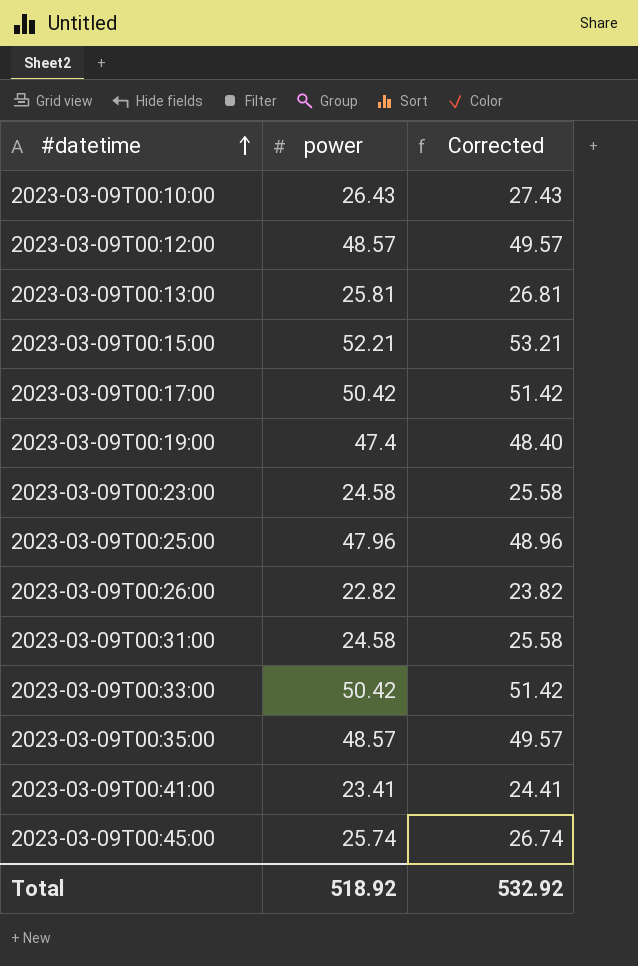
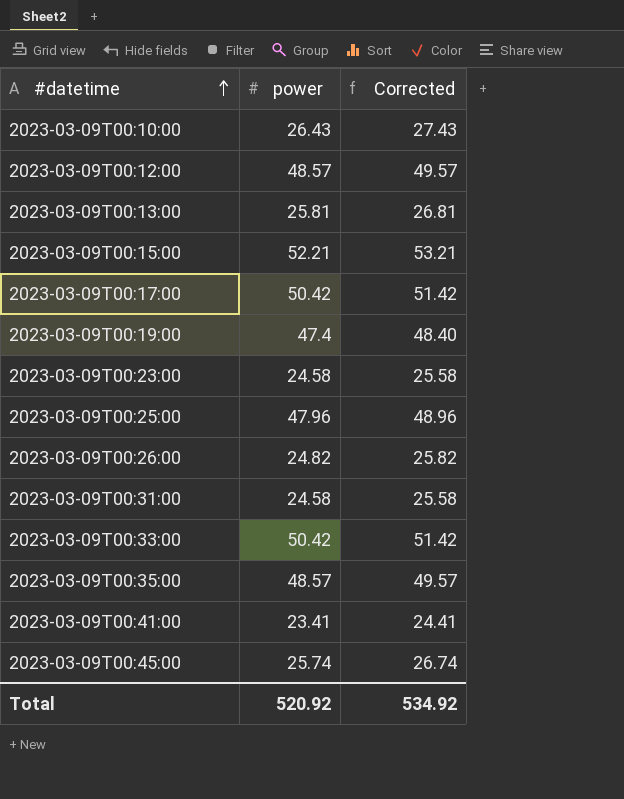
2023-03-09T00:26:00 | power: 22.82 -> 24.82
2023-03-09T00:26:00 | Corrected: 23.82 -> 25.82
Total | power: 518.92 -> 520.92
Total | Corrected: 532.92 -> 534.92

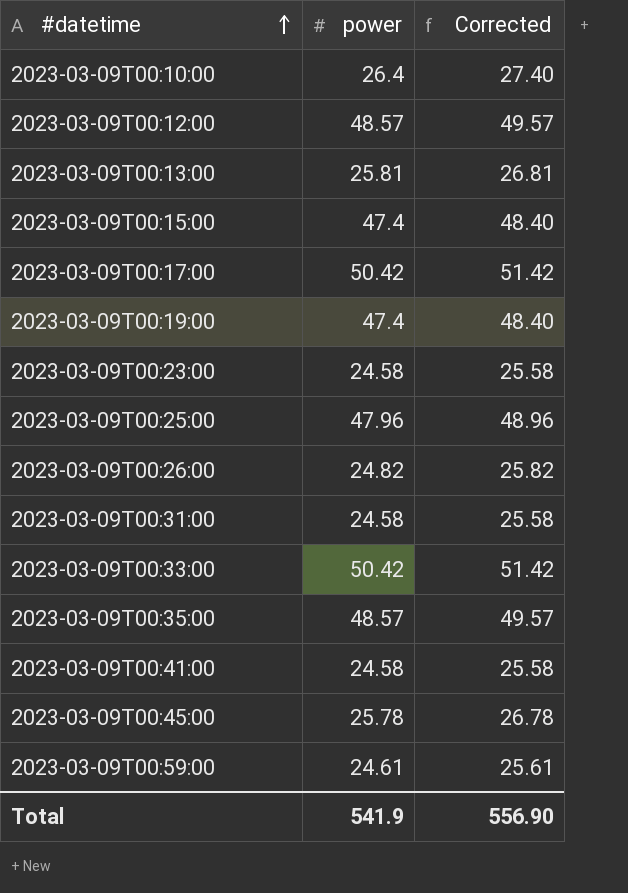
2023-03-09T00:10:00 | power: 26.43 -> 26.4
2023-03-09T00:10:00 | Corrected: 27.43 -> 27.40
2023-03-09T00:15:00 | power: 52.21 -> 47.4
2023-03-09T00:15:00 | Corrected: 53.21 -> 48.40
2023-03-09T00:41:00 | power: 23.41 -> 24.58
2023-03-09T00:41:00 | Corrected: 24.41 -> 25.58
2023-03-09T00:45:00 | power: 25.74 -> 25.78
2023-03-09T00:45:00 | Corrected: 26.74 -> 26.78
row 2023-03-09T00:59:00: none -> 24.61 | 25.61
Total | power: 520.92 -> 541.9
Total | Corrected: 534.92 -> 556.90

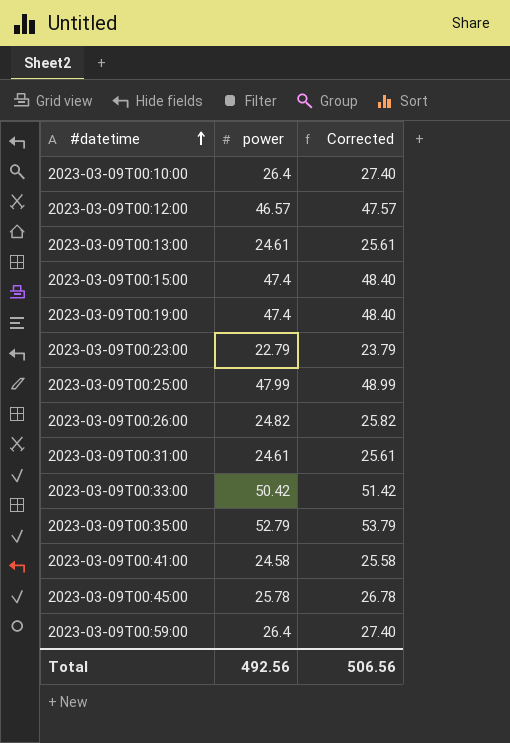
row 2023-03-09T00:17:00: 50.42 | 51.42 -> none
2023-03-09T00:12:00 | power: 48.57 -> 46.57
2023-03-09T00:12:00 | Corrected: 49.57 -> 47.57
2023-03-09T00:13:00 | power: 25.81 -> 24.61
2023-03-09T00:13:00 | Corrected: 26.81 -> 25.61
2023-03-09T00:23:00 | power: 24.58 -> 22.79
2023-03-09T00:23:00 | Corrected: 25.58 -> 23.79
2023-03-09T00:25:00 | power: 47.96 -> 47.99
2023-03-09T00:25:00 | Corrected: 48.96 -> 48.99
2023-03-09T00:31:00 | power: 24.58 -> 24.61
2023-03-09T00:31:00 | Corrected: 25.58 -> 25.61
2023-03-09T00:35:00 | power: 48.57 -> 52.79
2023-03-09T00:35:00 | Corrected: 49.57 -> 53.79
2023-03-09T00:59:00 | power: 24.61 -> 26.4
2023-03-09T00:59:00 | Corrected: 25.61 -> 27.40
Total | power: 541.9 -> 492.56
Total | Corrected: 556.90 -> 506.56

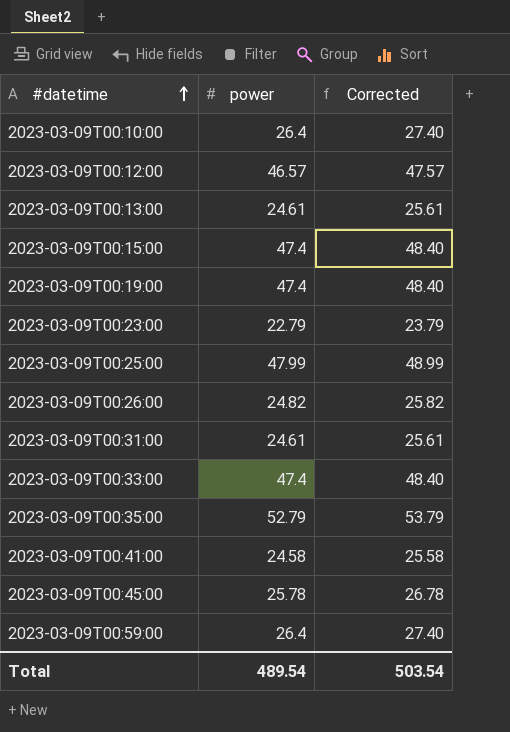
2023-03-09T00:33:00 | power: 50.42 -> 47.4
2023-03-09T00:33:00 | Corrected: 51.42 -> 48.40
Total | power: 492.56 -> 489.54
Total | Corrected: 506.56 -> 503.54

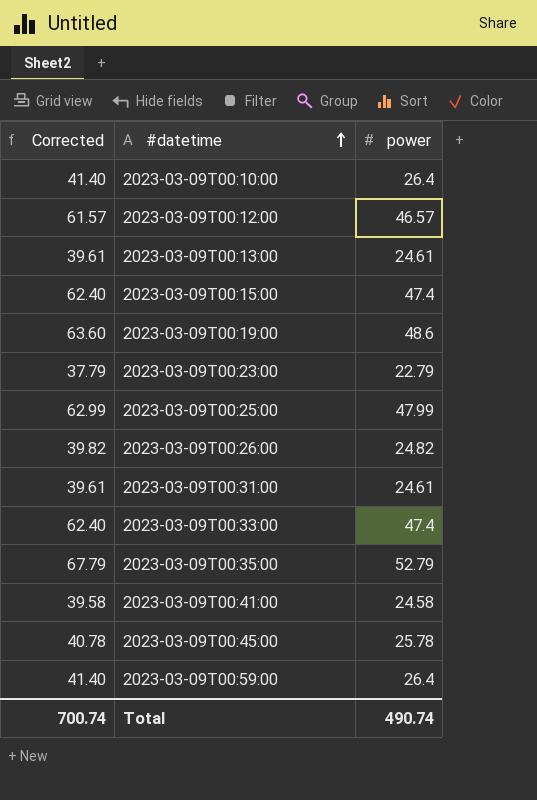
column Corrected | formula: [power] + 1 -> [power] + 15
column Corrected | position: 3 -> 1
2023-03-09T00:19:00 | power: 47.4 -> 48.6
Total | Corrected: 503.54 -> 700.74
Total | power: 489.54 -> 490.74

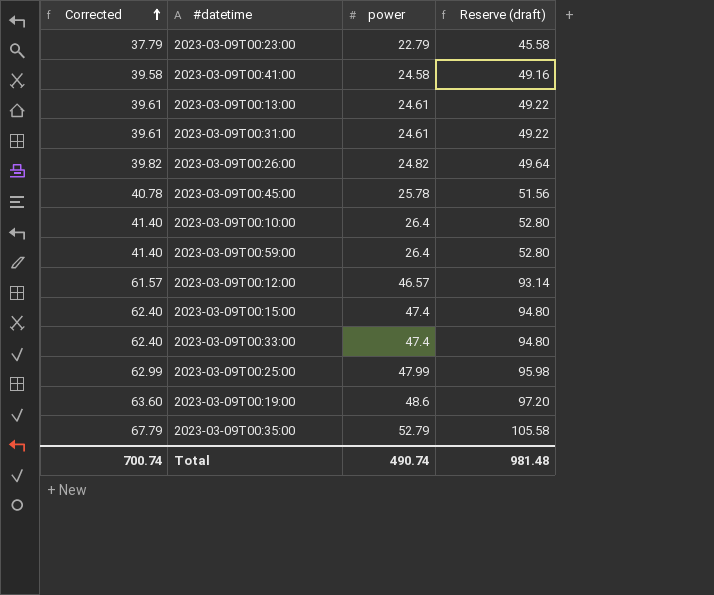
row order: #datetime ascending -> Corrected ascending
column Reserve (draft) | formula: none -> [power] * 2

